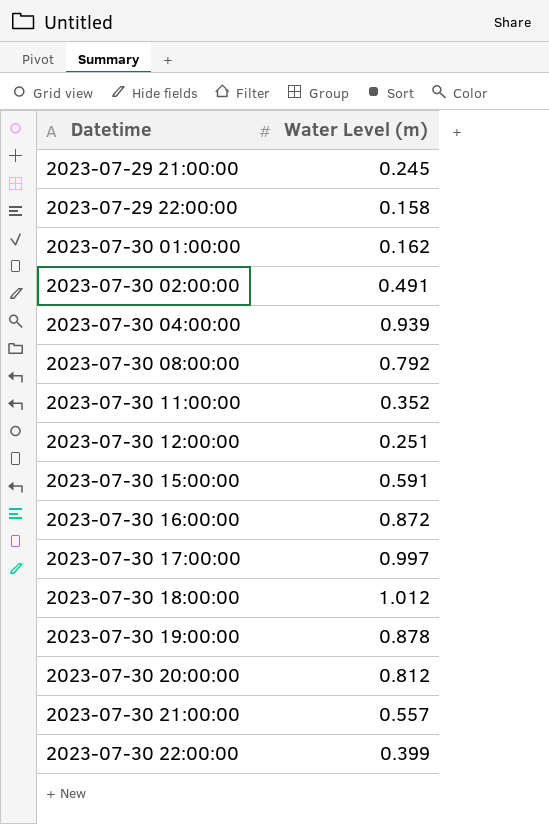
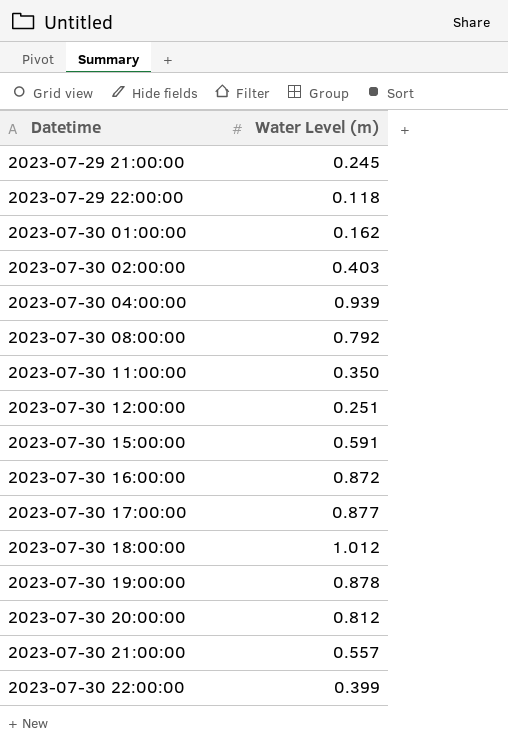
2023-07-29 22:00:00 | Water Level (m): 0.158 -> 0.118
2023-07-30 02:00:00 | Water Level (m): 0.491 -> 0.403
2023-07-30 11:00:00 | Water Level (m): 0.352 -> 0.350
2023-07-30 17:00:00 | Water Level (m): 0.997 -> 0.877

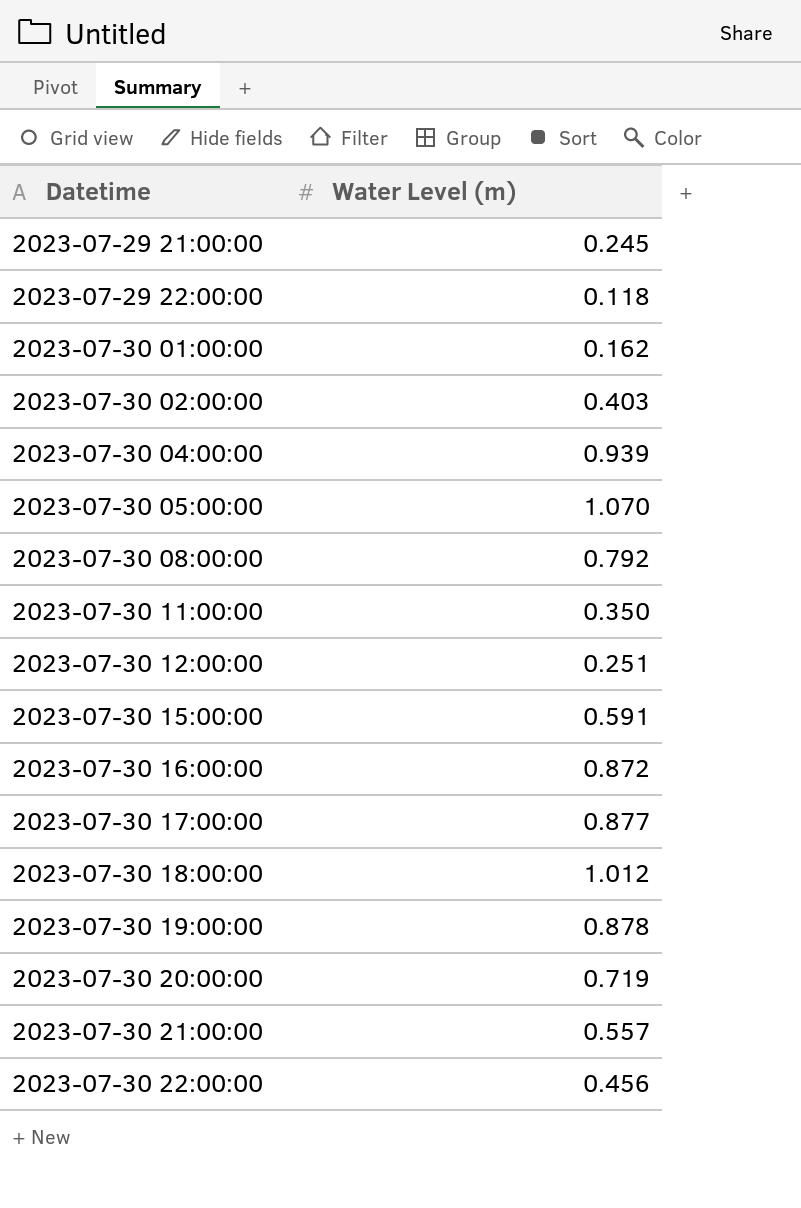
row 2023-07-30 05:00:00: none -> 1.070
2023-07-30 20:00:00 | Water Level (m): 0.812 -> 0.719
2023-07-30 22:00:00 | Water Level (m): 0.399 -> 0.456

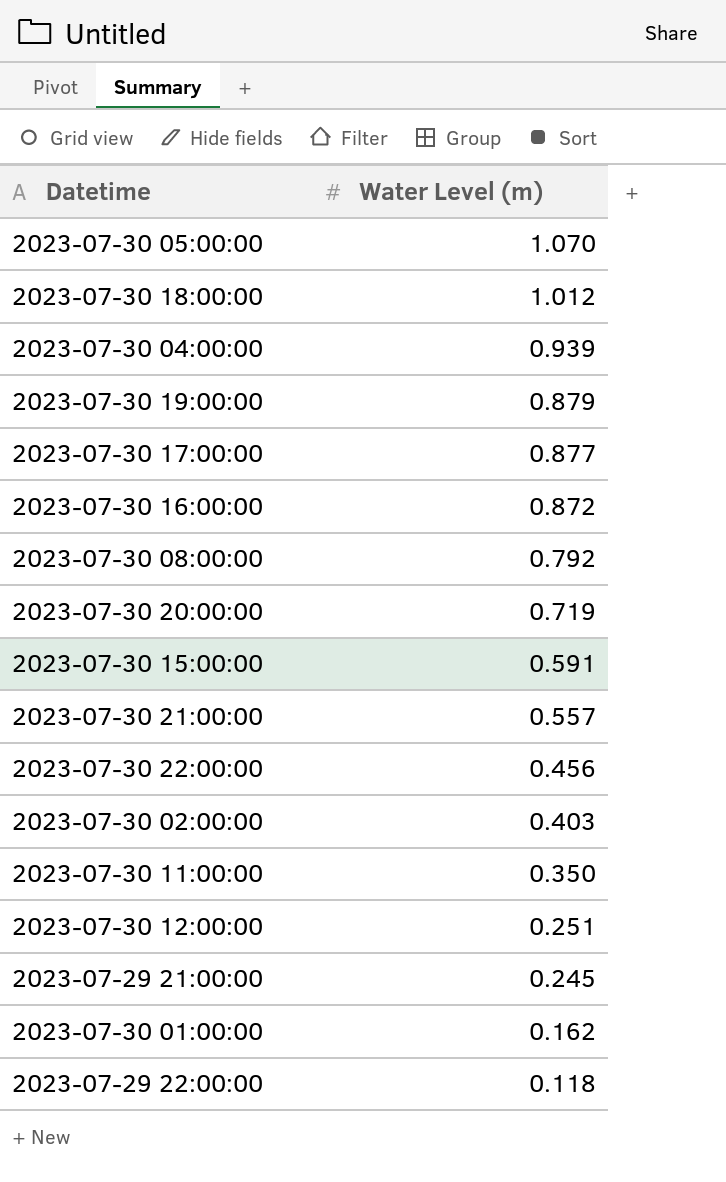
row order: Datetime ascending -> Water Level (m) descending
2023-07-30 19:00:00 | Water Level (m): 0.878 -> 0.879

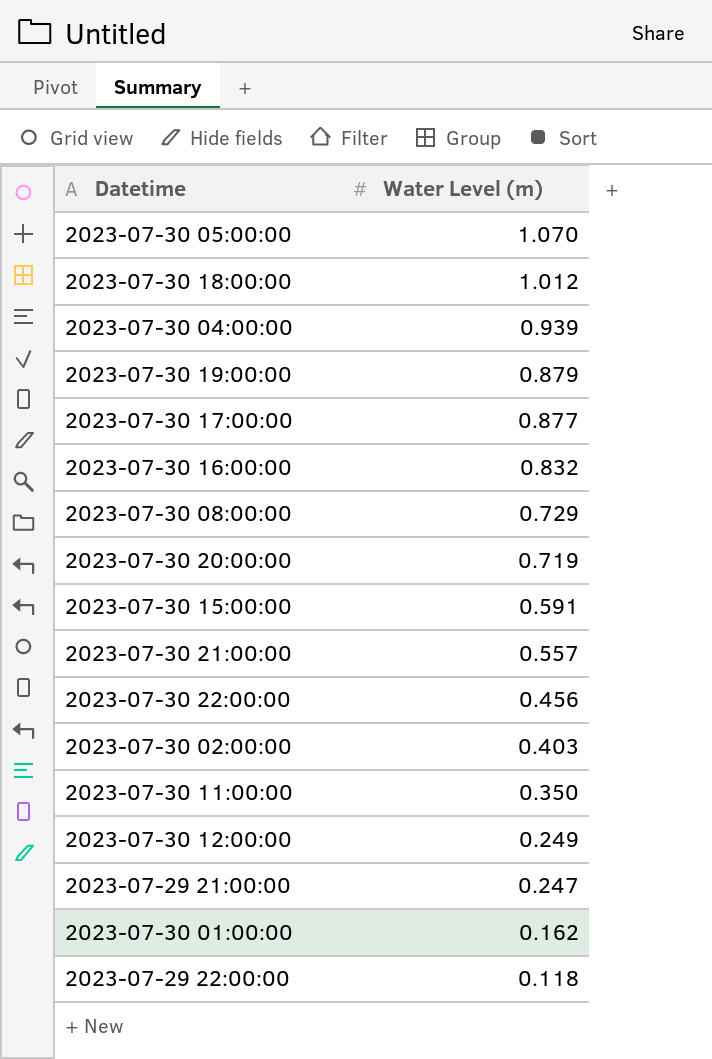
2023-07-30 16:00:00 | Water Level (m): 0.872 -> 0.832
2023-07-30 08:00:00 | Water Level (m): 0.792 -> 0.729
2023-07-30 12:00:00 | Water Level (m): 0.251 -> 0.249
2023-07-29 21:00:00 | Water Level (m): 0.245 -> 0.247

